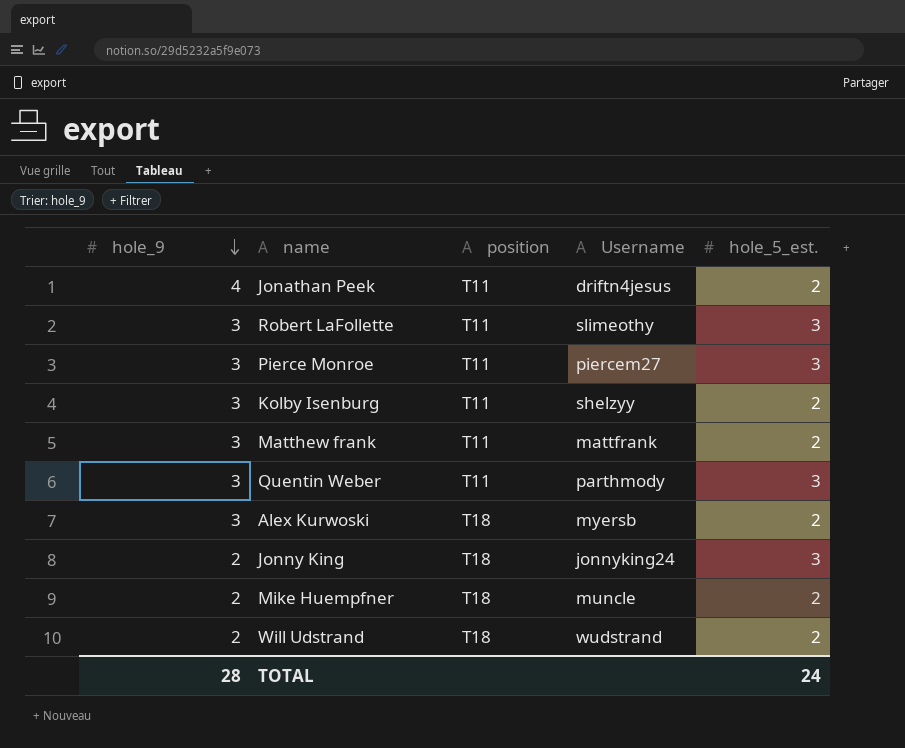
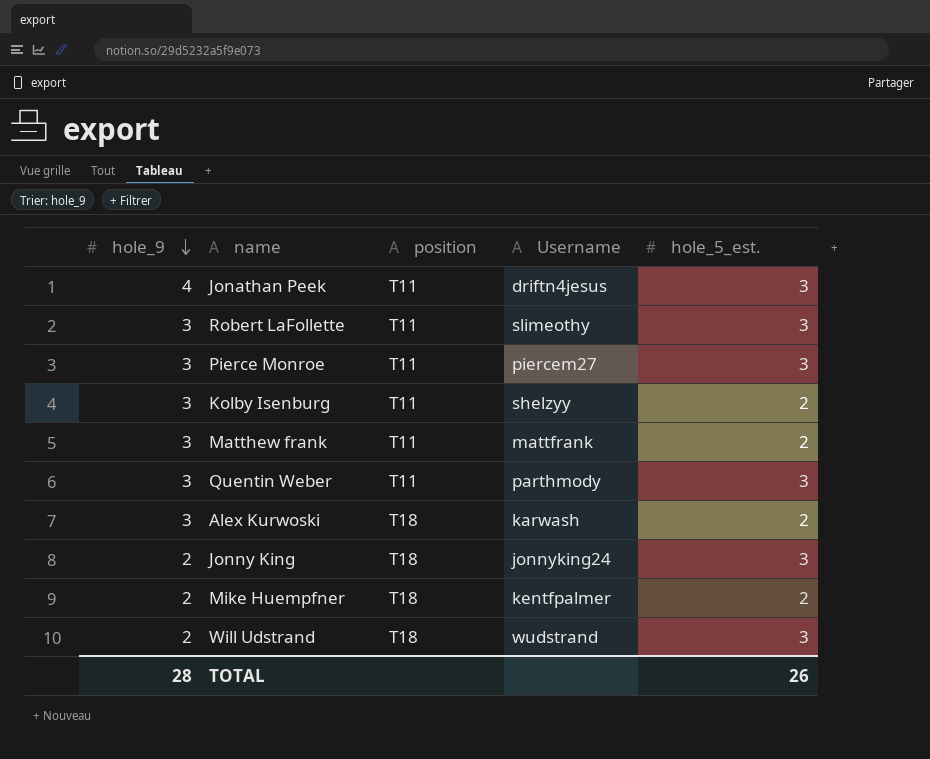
Jonathan Peek | hole_5_est.: 2 -> 3
Alex Kurwoski | Username: myersb -> karwash
Mike Huempfner | Username: muncle -> kentfpalmer
Will Udstrand | hole_5_est.: 2 -> 3
TOTAL | hole_5_est.: 24 -> 26

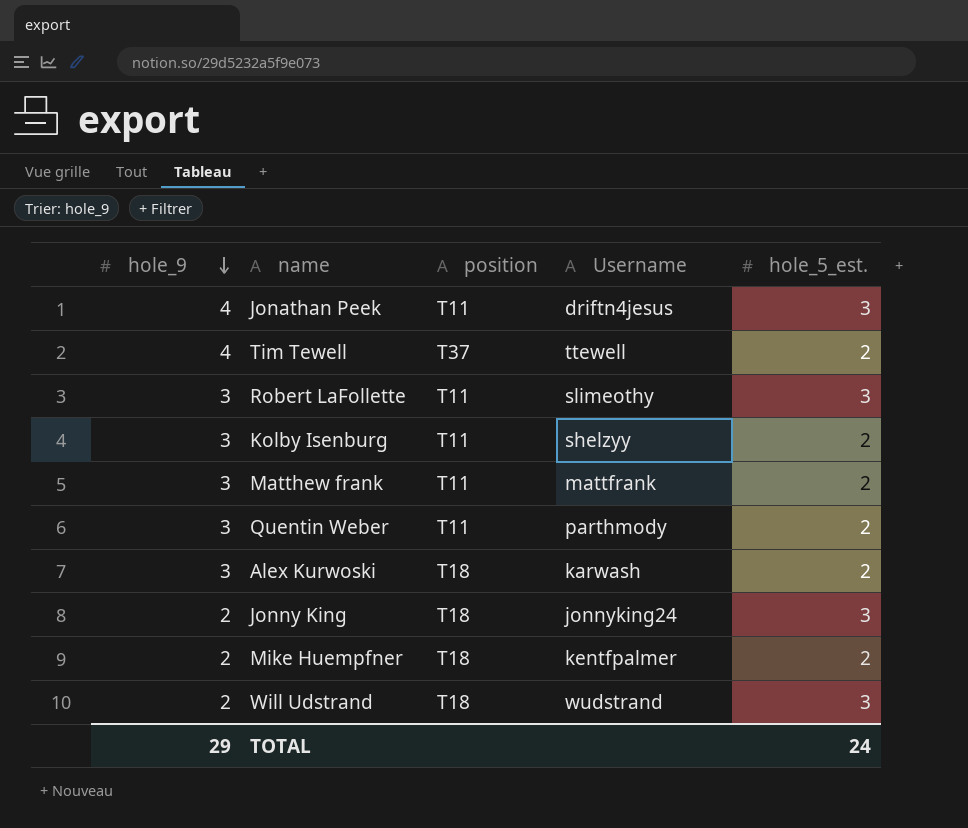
row Pierce Monroe: 3 | T11 | piercem27 | 3 -> none
row Tim Tewell: none -> 4 | T37 | ttewell | 2
Quentin Weber | hole_5_est.: 3 -> 2
TOTAL | hole_9: 28 -> 29
TOTAL | hole_5_est.: 26 -> 24

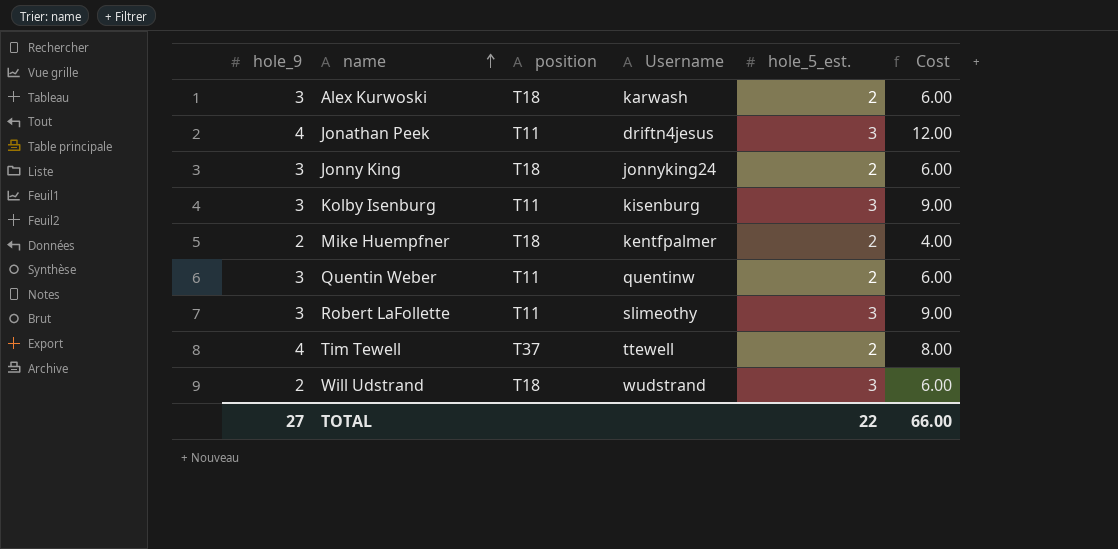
row order: hole_9 descending -> name ascending
column Cost | formula: none -> [hole_9] * [hole_5_est.]
row Matthew frank: 3 | T11 | mattfrank | 2 -> none
Jonny King | hole_9: 2 -> 3
Jonny King | hole_5_est.: 3 -> 2
Kolby Isenburg | Username: shelzyy -> kisenburg
Kolby Isenburg | hole_5_est.: 2 -> 3
Quentin Weber | Username: parthmody -> quentinw
TOTAL | hole_9: 29 -> 27
TOTAL | hole_5_est.: 24 -> 22

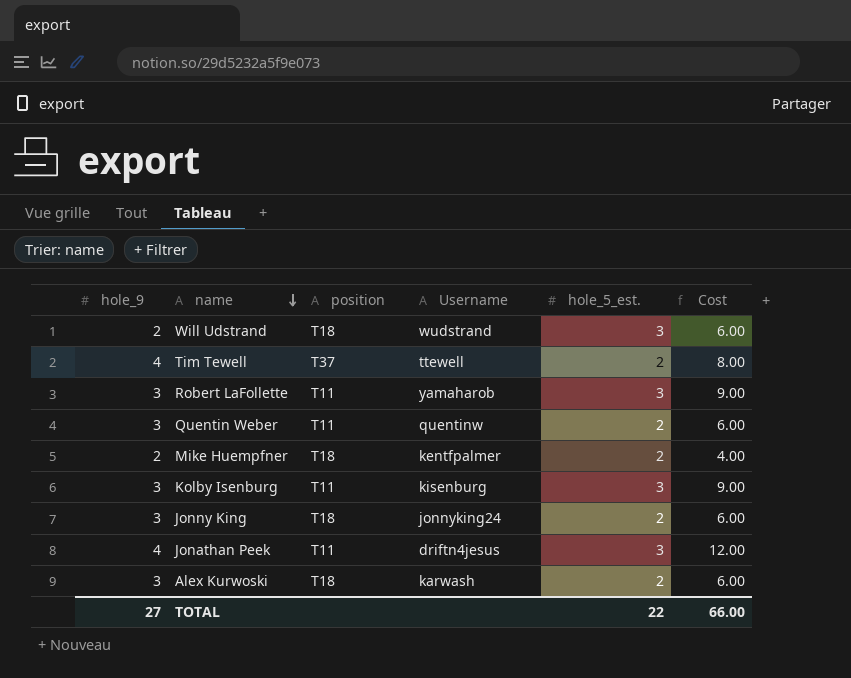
row order: name ascending -> name descending
Robert LaFollette | Username: slimeothy -> yamaharob

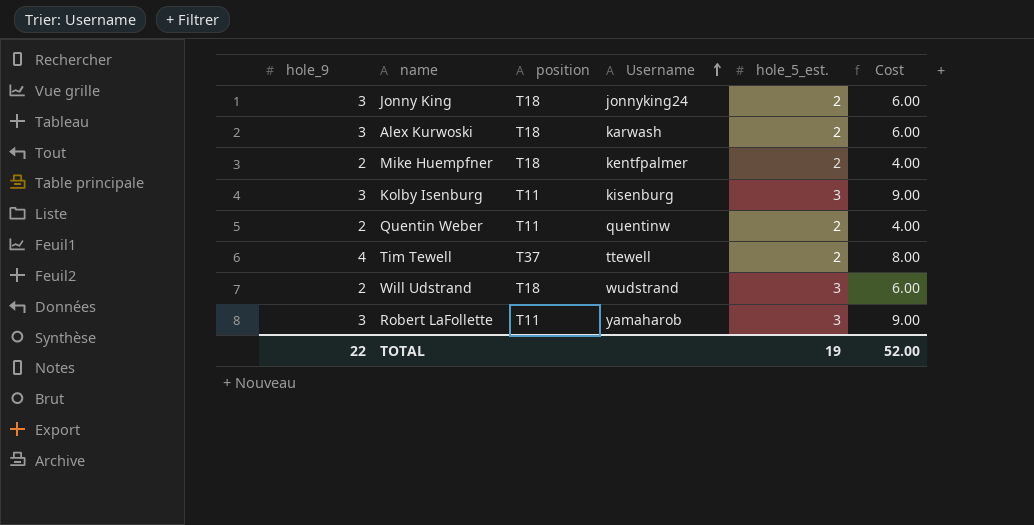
row order: name descending -> Username ascending
row Jonathan Peek: 4 | T11 | driftn4jesus | 3 | 12.00 -> none
Quentin Weber | hole_9: 3 -> 2
Quentin Weber | Cost: 6.00 -> 4.00
TOTAL | hole_9: 27 -> 22
TOTAL | hole_5_est.: 22 -> 19
TOTAL | Cost: 66.00 -> 52.00

